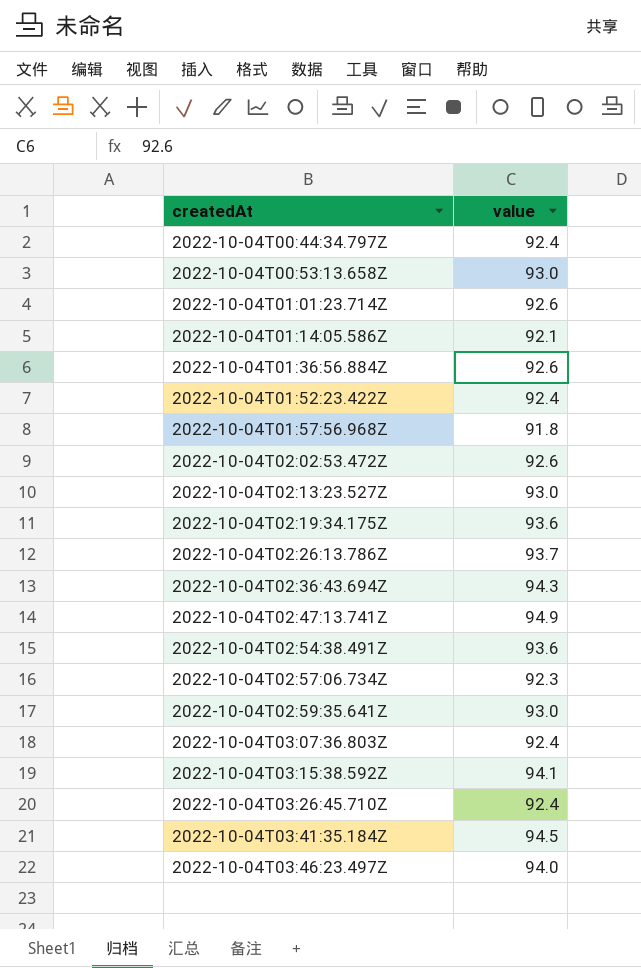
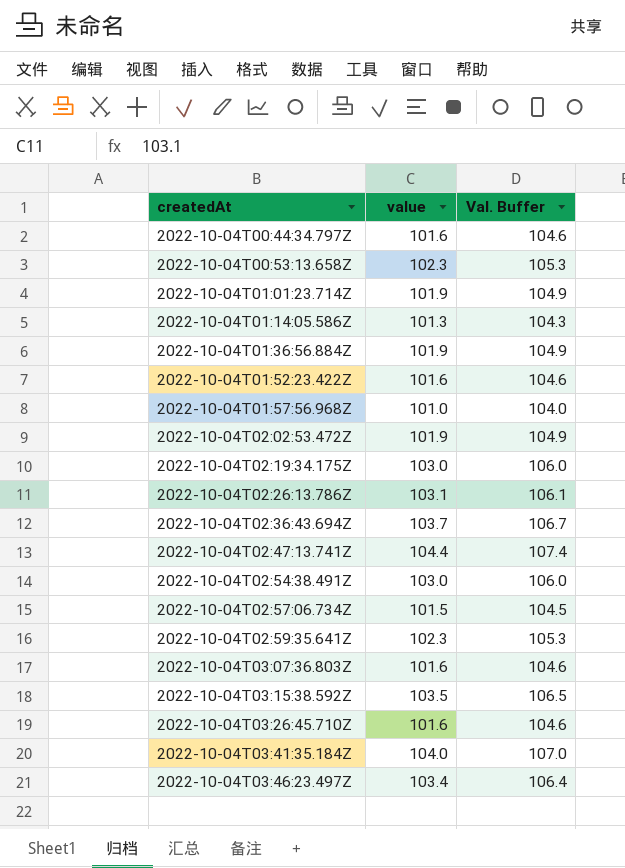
column Val. Buffer | formula: none -> [value] + 3
row 2022-10-04T02:13:23.527Z: 93.0 -> none
2022-10-04T00:44:34.797Z | value: 92.4 -> 101.6
2022-10-04T00:53:13.658Z | value: 93.0 -> 102.3
2022-10-04T01:01:23.714Z | value: 92.6 -> 101.9
2022-10-04T01:14:05.586Z | value: 92.1 -> 101.3
2022-10-04T01:36:56.884Z | value: 92.6 -> 101.9
2022-10-04T01:52:23.422Z | value: 92.4 -> 101.6
2022-10-04T01:57:56.968Z | value: 91.8 -> 101.0
2022-10-04T02:02:53.472Z | value: 92.6 -> 101.9
2022-10-04T02:19:34.175Z | value: 93.6 -> 103.0
2022-10-04T02:26:13.786Z | value: 93.7 -> 103.1
2022-10-04T02:36:43.694Z | value: 94.3 -> 103.7
2022-10-04T02:47:13.741Z | value: 94.9 -> 104.4
2022-10-04T02:54:38.491Z | value: 93.6 -> 103.0
2022-10-04T02:57:06.734Z | value: 92.3 -> 101.5
2022-10-04T02:59:35.641Z | value: 93.0 -> 102.3
2022-10-04T03:07:36.803Z | value: 92.4 -> 101.6
2022-10-04T03:15:38.592Z | value: 94.1 -> 103.5
2022-10-04T03:26:45.710Z | value: 92.4 -> 101.6
2022-10-04T03:41:35.184Z | value: 94.5 -> 104.0
2022-10-04T03:46:23.497Z | value: 94.0 -> 103.4

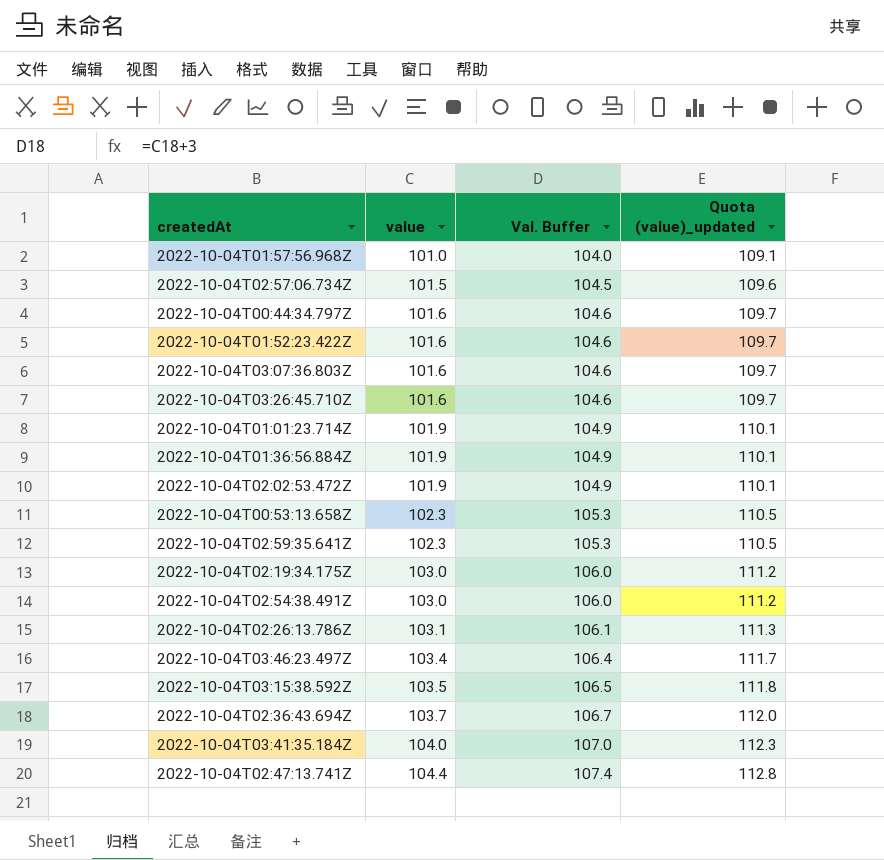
row order: createdAt ascending -> value ascending
column Quota (value)_updated | formula: none -> [value] * 1.08
row 2022-10-04T01:14:05.586Z: 101.3 | 104.3 -> none

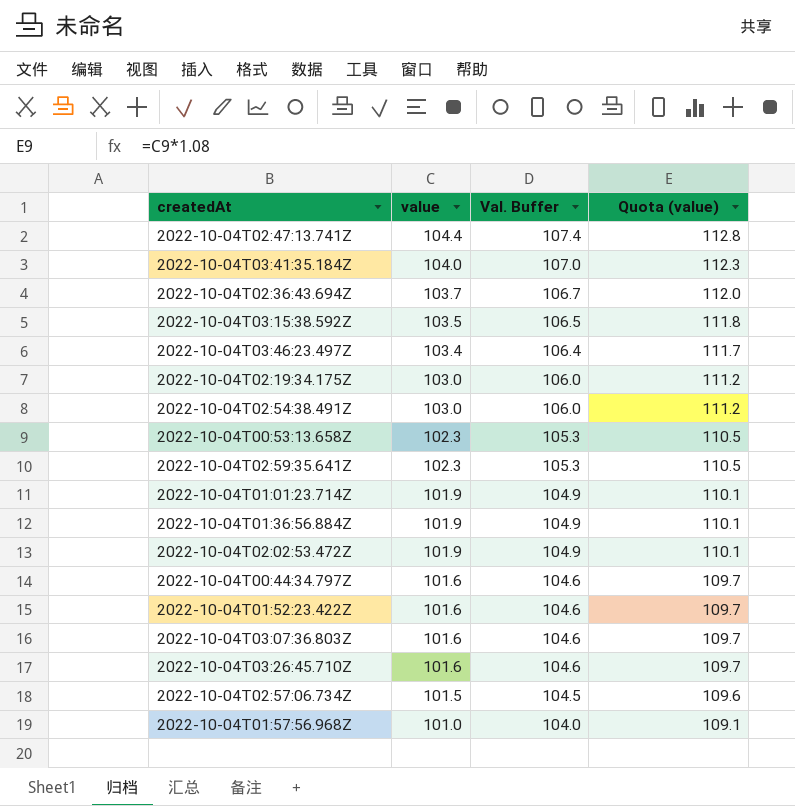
row order: value ascending -> value descending
column name: Quota (value)_updated -> Quota (value)
row 2022-10-04T02:26:13.786Z: 103.1 | 106.1 | 111.3 -> none

